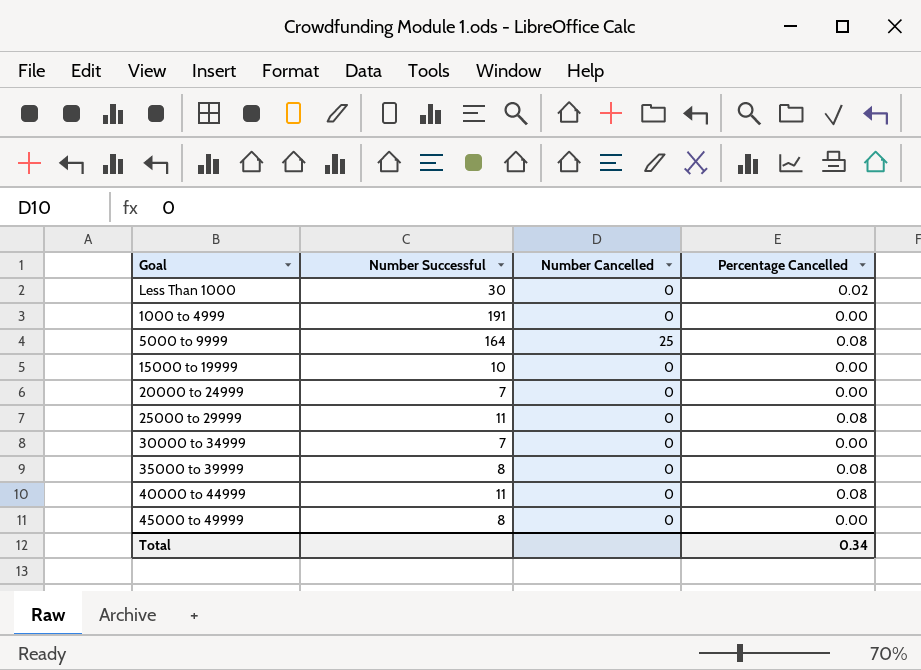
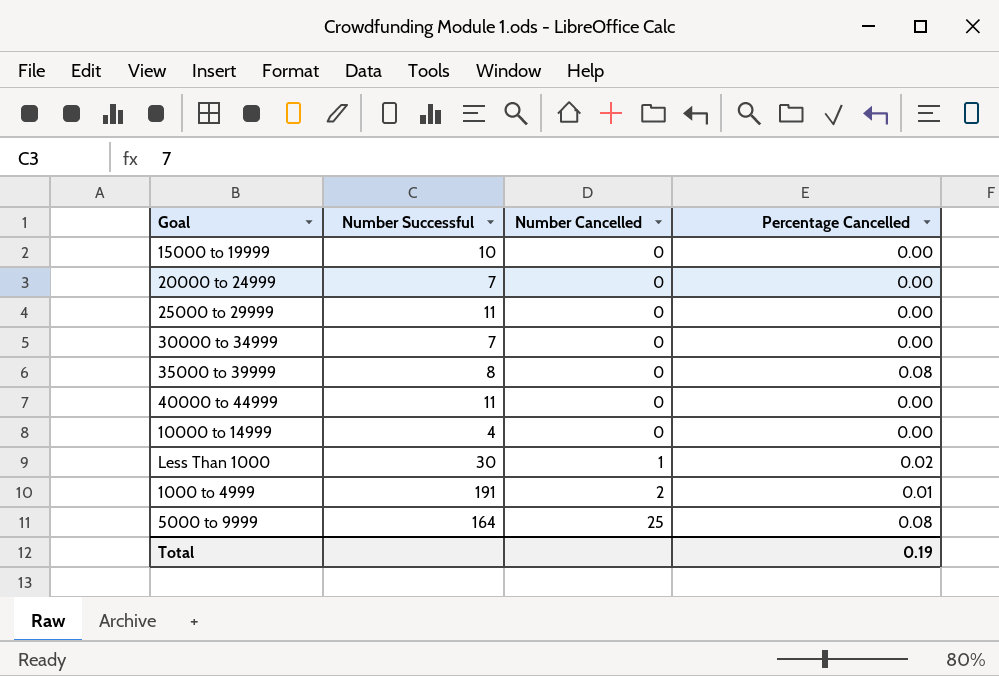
row order: none -> Number Cancelled ascending
row 45000 to 49999: 8 | 0 | 0.00 -> none
25000 to 29999 | Percentage Cancelled: 0.08 -> 0.00
40000 to 44999 | Percentage Cancelled: 0.08 -> 0.00
row 10000 to 14999: none -> 4 | 0 | 0.00
Less Than 1000 | Number Cancelled: 0 -> 1
1000 to 4999 | Number Cancelled: 0 -> 2
1000 to 4999 | Percentage Cancelled: 0.00 -> 0.01
Total | Percentage Cancelled: 0.34 -> 0.19

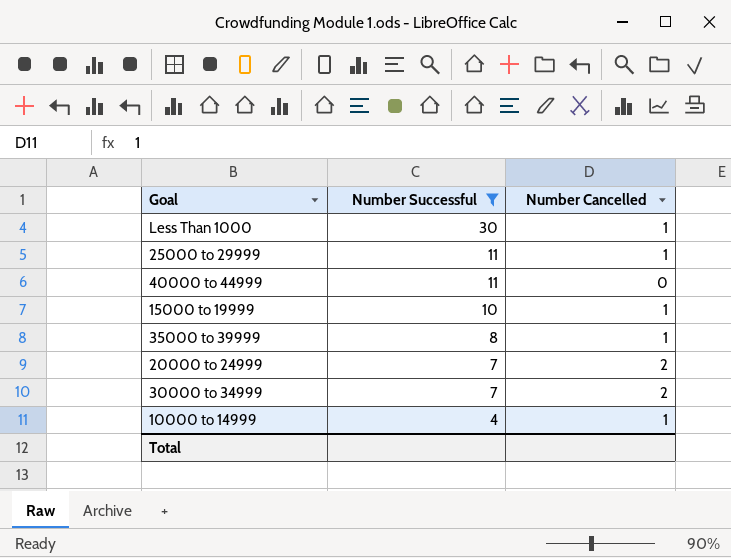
filter: none -> Number Successful <= 30
row order: Number Cancelled ascending -> Number Successful descending
column Percentage Cancelled | position: 4 -> none
25000 to 29999 | Number Cancelled: 0 -> 1
15000 to 19999 | Number Cancelled: 0 -> 1
35000 to 39999 | Number Cancelled: 0 -> 1
20000 to 24999 | Number Cancelled: 0 -> 2
30000 to 34999 | Number Cancelled: 0 -> 2
10000 to 14999 | Number Cancelled: 0 -> 1

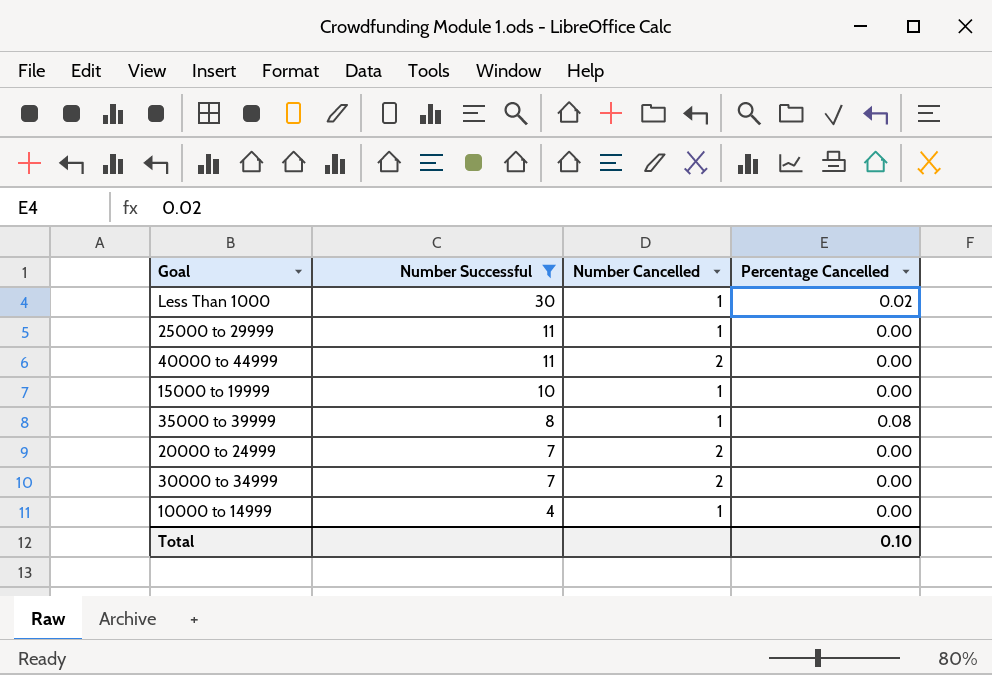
column Percentage Cancelled | position: none -> 4
40000 to 44999 | Number Cancelled: 0 -> 2

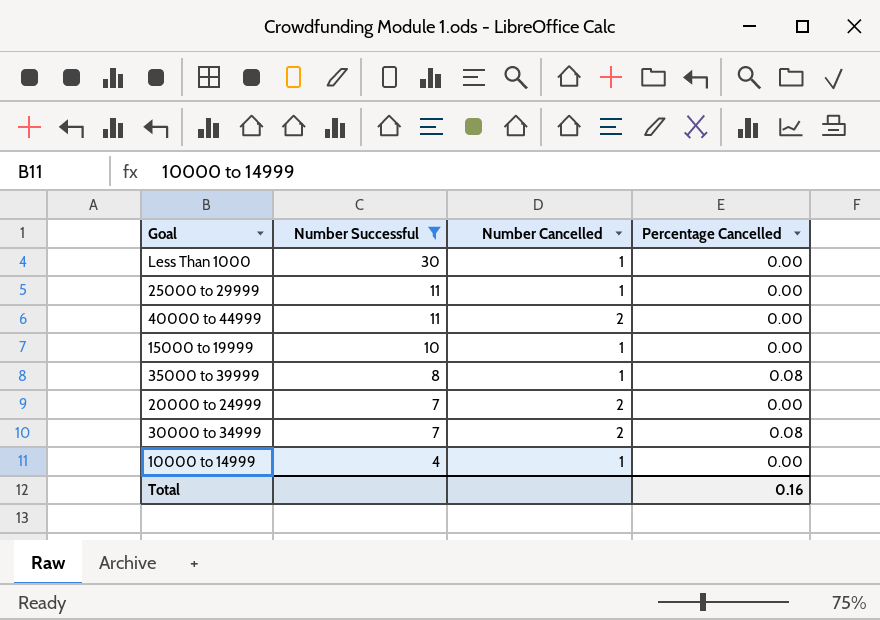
Less Than 1000 | Percentage Cancelled: 0.02 -> 0.00
30000 to 34999 | Percentage Cancelled: 0.00 -> 0.08
Total | Percentage Cancelled: 0.10 -> 0.16

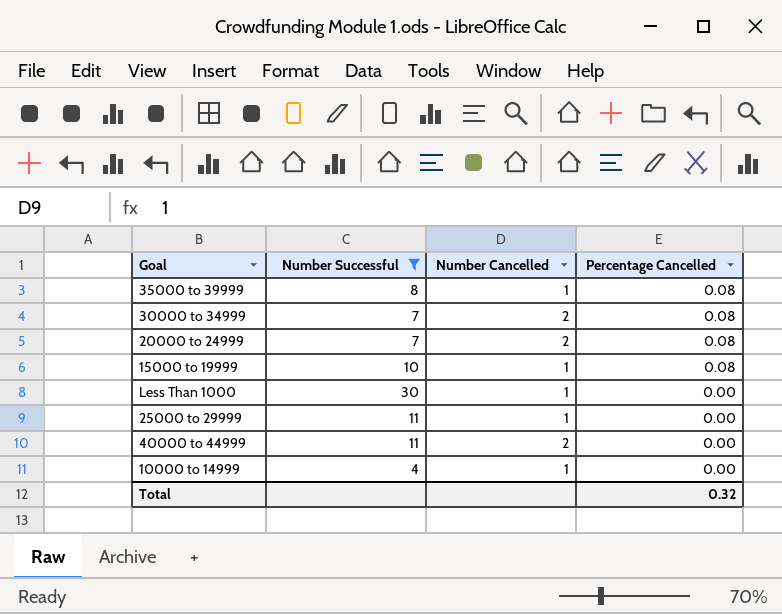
row order: Number Successful descending -> Percentage Cancelled descending
20000 to 24999 | Percentage Cancelled: 0.00 -> 0.08
15000 to 19999 | Percentage Cancelled: 0.00 -> 0.08
Total | Percentage Cancelled: 0.16 -> 0.32

